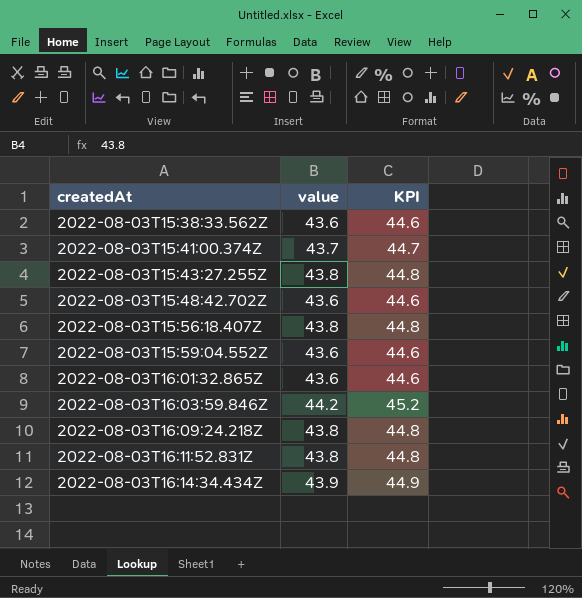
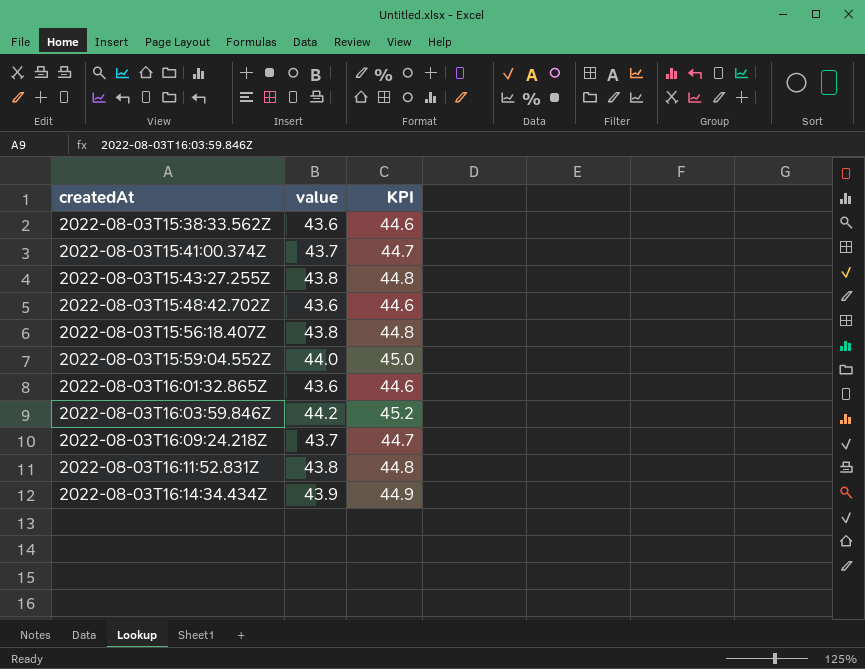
2022-08-03T15:59:04.552Z | value: 43.6 -> 44.0
2022-08-03T15:59:04.552Z | KPI: 44.6 -> 45.0
2022-08-03T16:09:24.218Z | value: 43.8 -> 43.7
2022-08-03T16:09:24.218Z | KPI: 44.8 -> 44.7

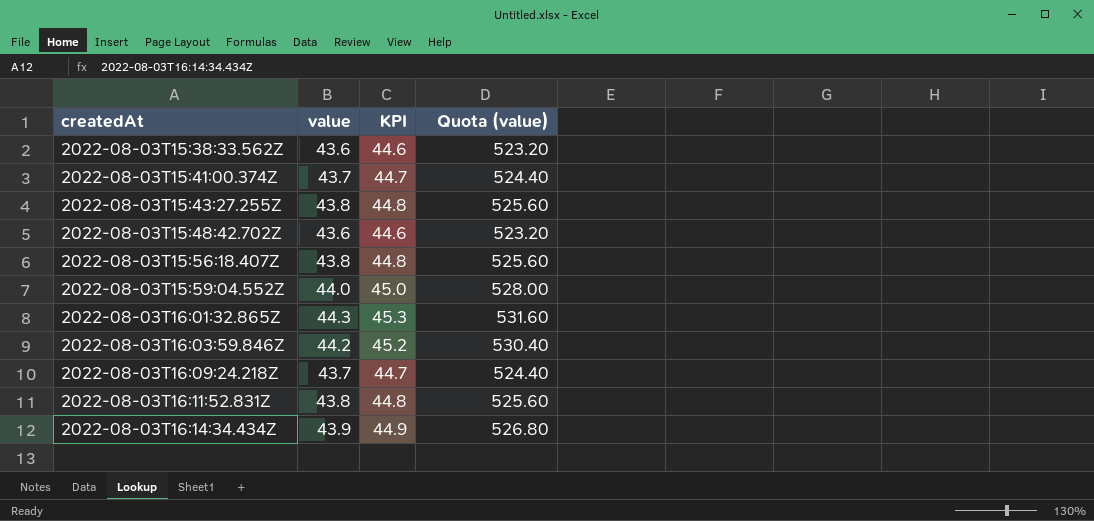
column Quota (value) | formula: none -> [value] * 12
2022-08-03T16:01:32.865Z | value: 43.6 -> 44.3
2022-08-03T16:01:32.865Z | KPI: 44.6 -> 45.3

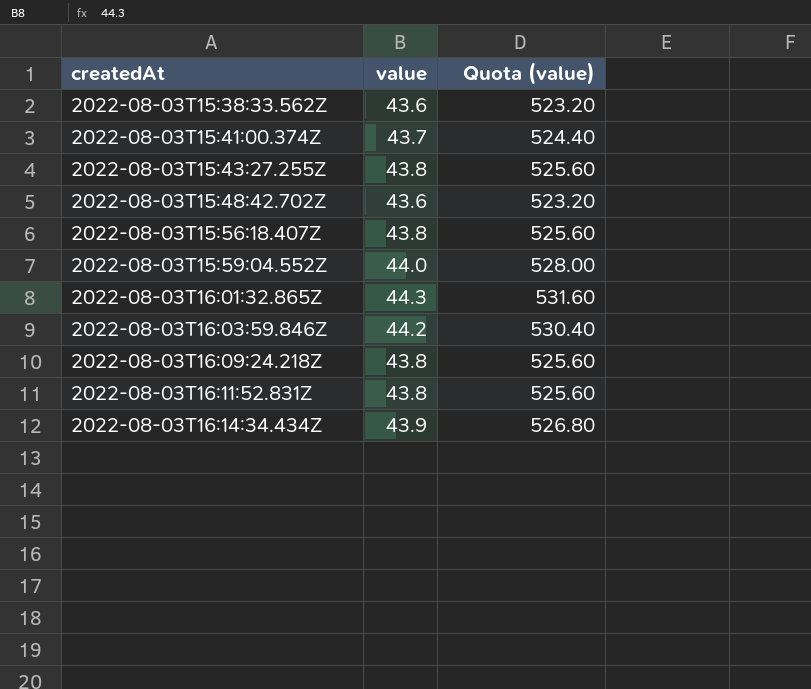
column KPI | formula: [value] + 1 -> none
2022-08-03T16:09:24.218Z | value: 43.7 -> 43.8
2022-08-03T16:09:24.218Z | Quota (value): 524.40 -> 525.60

